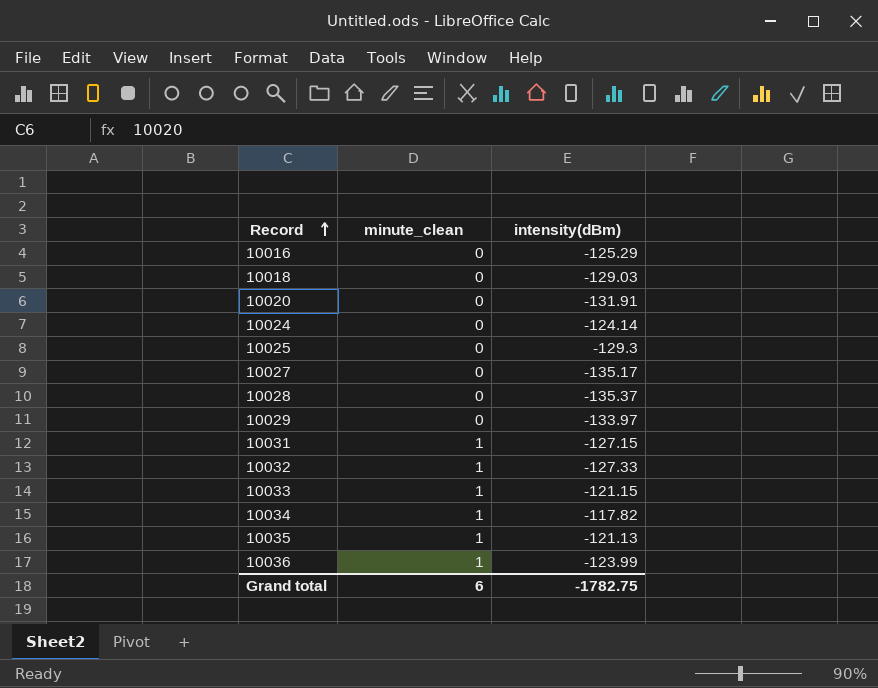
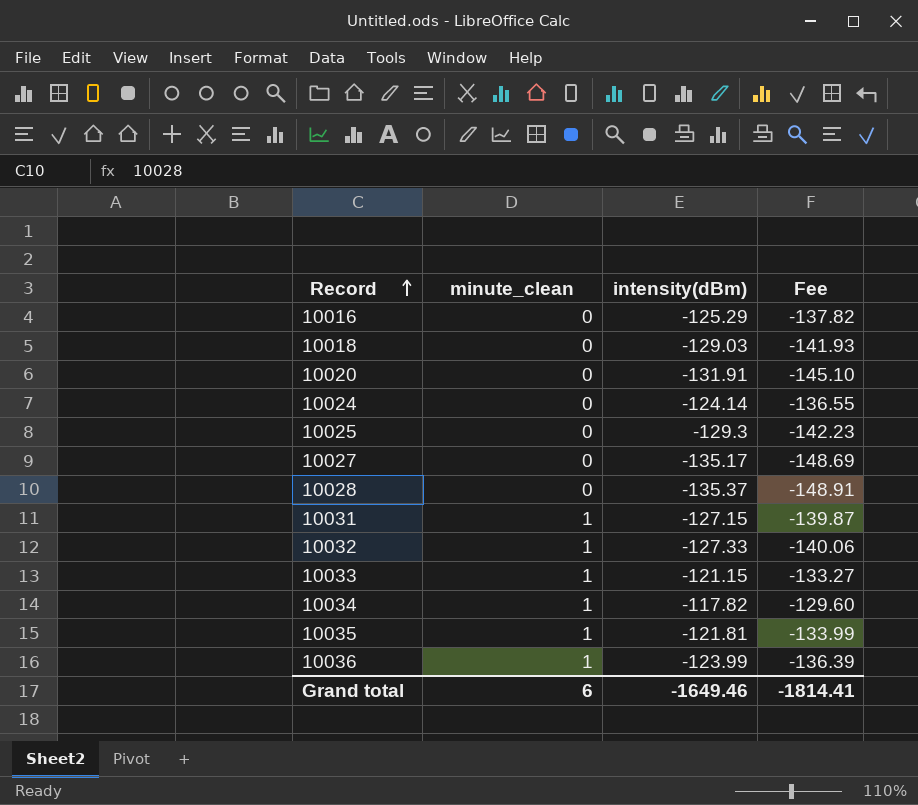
column Fee | formula: none -> [intensity(dBm)] * 1.1
row 10029: 0 | -133.97 -> none
10035 | intensity(dBm): -121.13 -> -121.81
Grand total | intensity(dBm): -1782.75 -> -1649.46

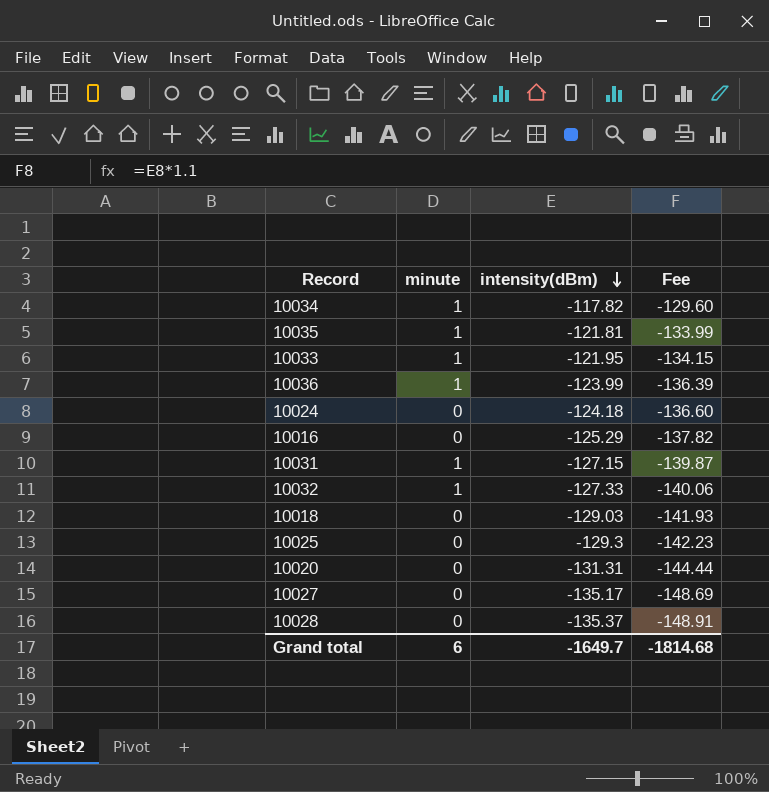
row order: Record ascending -> intensity(dBm) descending
column name: minute_clean -> minute
10033 | intensity(dBm): -121.15 -> -121.95
10033 | Fee: -133.27 -> -134.15
10024 | intensity(dBm): -124.14 -> -124.18
10024 | Fee: -136.55 -> -136.60
10020 | intensity(dBm): -131.91 -> -131.31
10020 | Fee: -145.10 -> -144.44
Grand total | intensity(dBm): -1649.46 -> -1649.7
Grand total | Fee: -1814.41 -> -1814.68

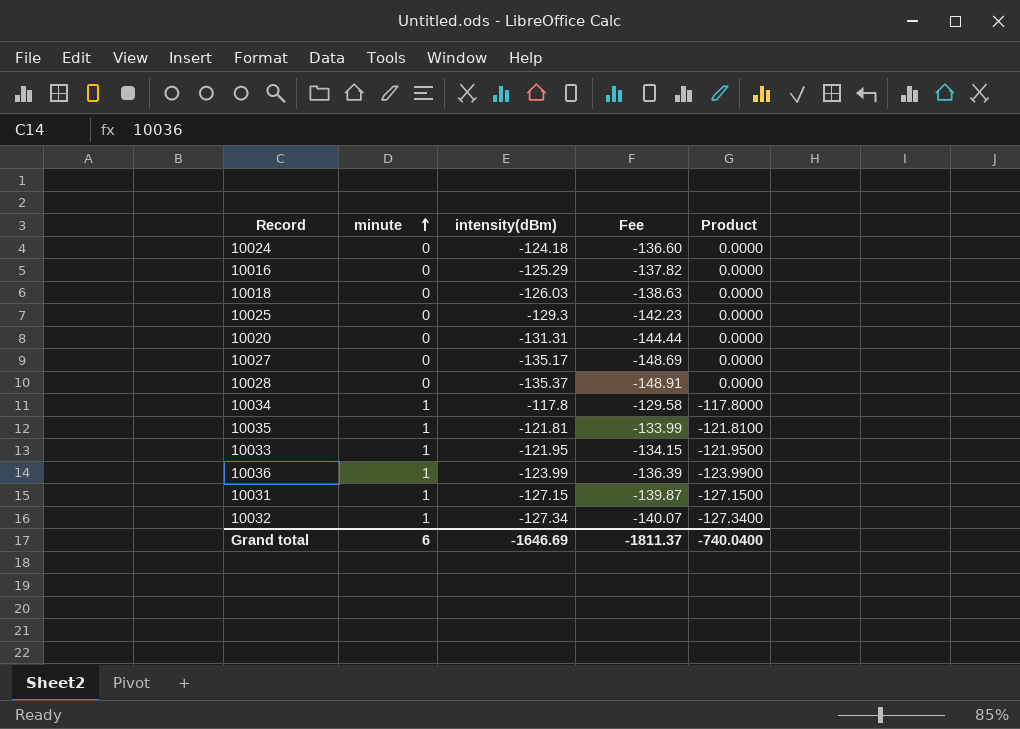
row order: intensity(dBm) descending -> minute ascending
column Product | formula: none -> [minute] * [intensity(dBm)]
10018 | intensity(dBm): -129.03 -> -126.03
10018 | Fee: -141.93 -> -138.63
10034 | intensity(dBm): -117.82 -> -117.8
10034 | Fee: -129.60 -> -129.58
10032 | intensity(dBm): -127.33 -> -127.34
10032 | Fee: -140.06 -> -140.07
Grand total | intensity(dBm): -1649.7 -> -1646.69
Grand total | Fee: -1814.68 -> -1811.37

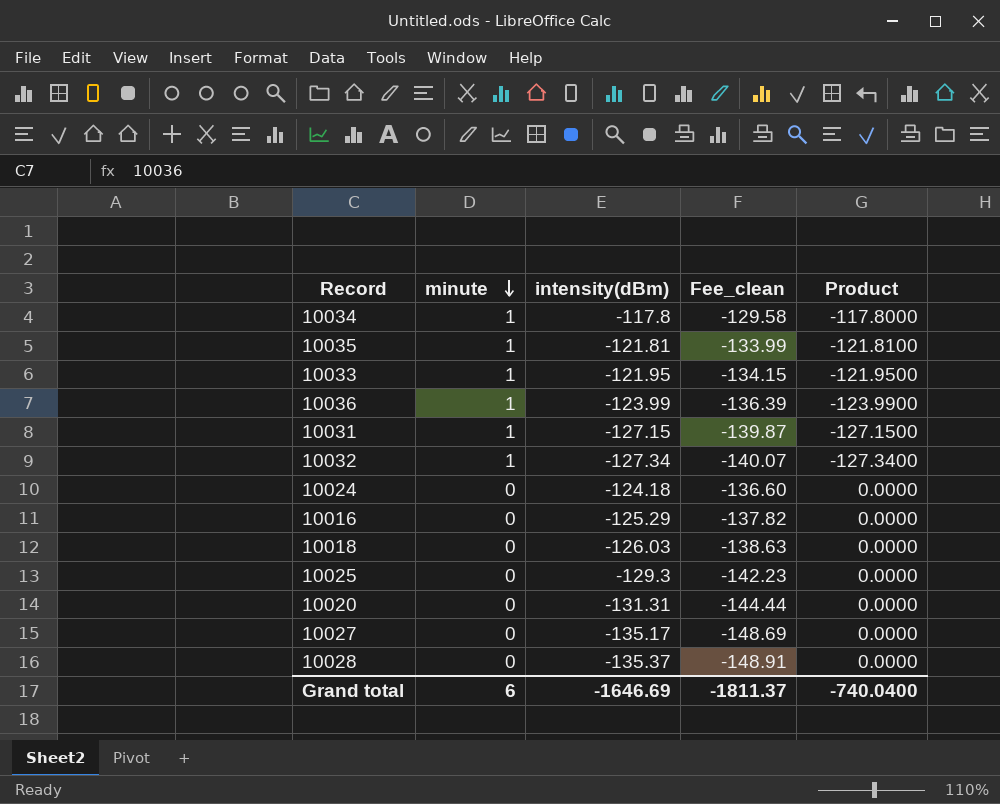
row order: minute ascending -> minute descending
column name: Fee -> Fee_clean

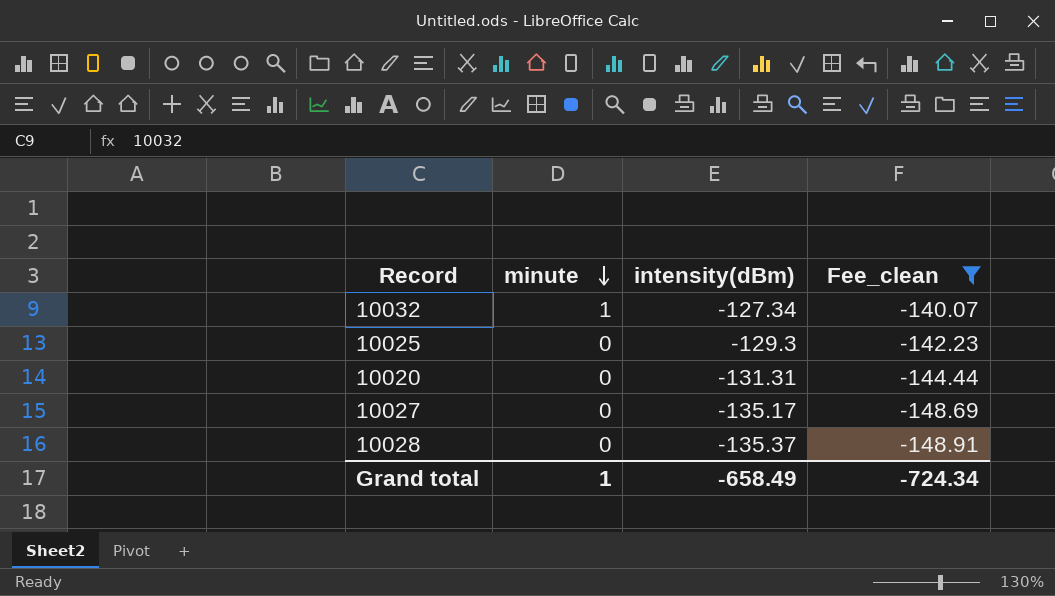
filter: none -> Fee_clean <= -140.07
column Product | formula: [minute] * [intensity(dBm)] -> none
Grand total | minute: 6 -> 1
Grand total | intensity(dBm): -1646.69 -> -658.49
Grand total | Fee_clean: -1811.37 -> -724.34

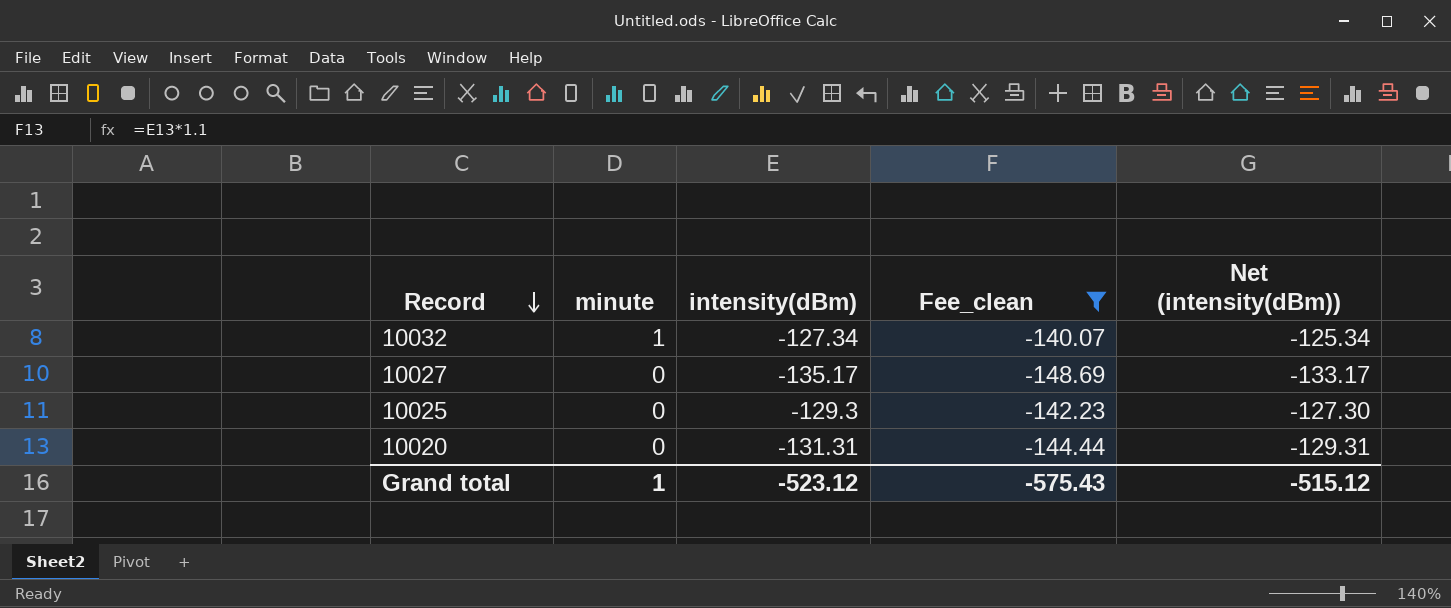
row order: minute descending -> Record descending
column Net (intensity(dBm)) | formula: none -> [intensity(dBm)] + 2
row 10028: 0 | -135.37 | -148.91 -> none
Grand total | intensity(dBm): -658.49 -> -523.12
Grand total | Fee_clean: -724.34 -> -575.43

